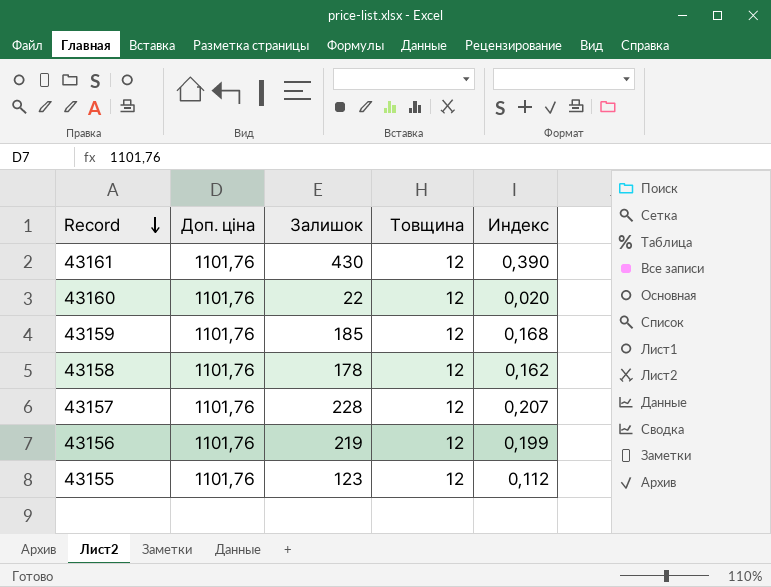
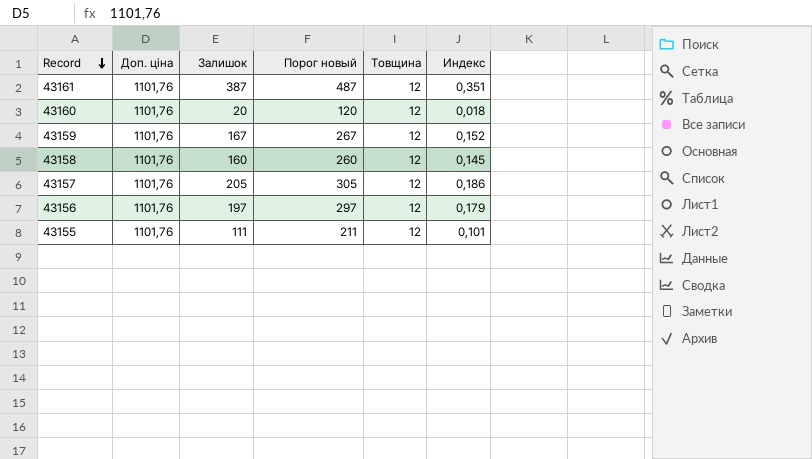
column Порог новый | formula: none -> [Залишок] + 100
43161 | Залишок: 430 -> 387
43161 | Индекс: 0,390 -> 0,351
43160 | Залишок: 22 -> 20
43160 | Индекс: 0,020 -> 0,018
43159 | Залишок: 185 -> 167
43159 | Индекс: 0,168 -> 0,152
43158 | Залишок: 178 -> 160
43158 | Индекс: 0,162 -> 0,145
43157 | Залишок: 228 -> 205
43157 | Индекс: 0,207 -> 0,186
43156 | Залишок: 219 -> 197
43156 | Индекс: 0,199 -> 0,179
43155 | Залишок: 123 -> 111
43155 | Индекс: 0,112 -> 0,101

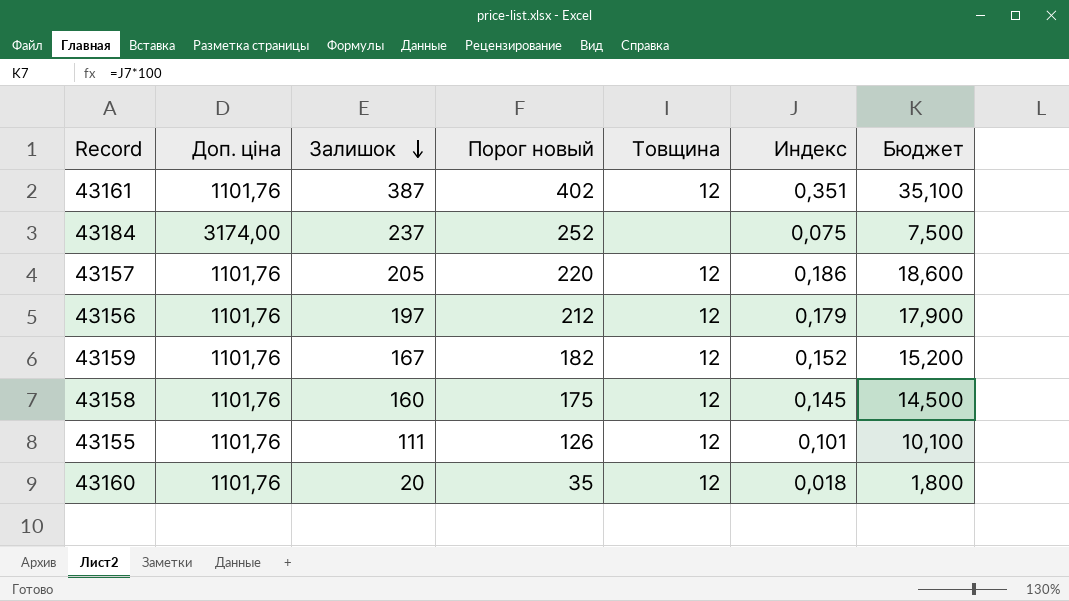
row order: Record descending -> Залишок descending
column Порог новый | formula: [Залишок] + 100 -> [Залишок] + 15
column Бюджет | formula: none -> [Индекс] * 100
row 43184: none -> 3174,00 | 237 | 252 | none | 0,075 | 7,500

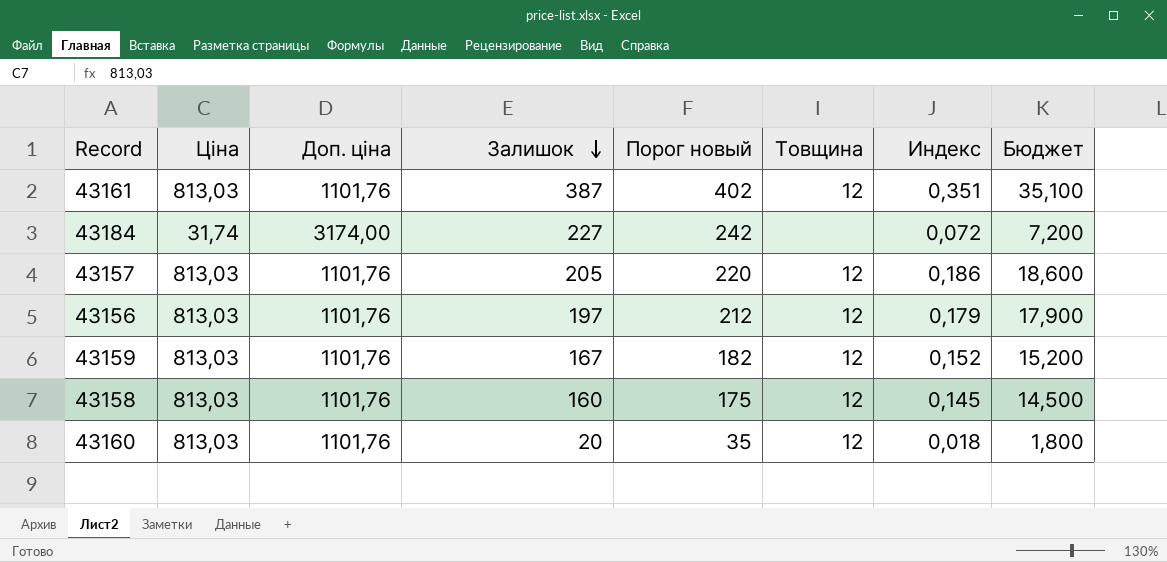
column Ціна | position: none -> 2
row 43155: 1101,76 | 111 | 126 | 12 | 0,101 | 10,100 -> none
43184 | Залишок: 237 -> 227
43184 | Порог новый: 252 -> 242
43184 | Индекс: 0,075 -> 0,072
43184 | Бюджет: 7,500 -> 7,200

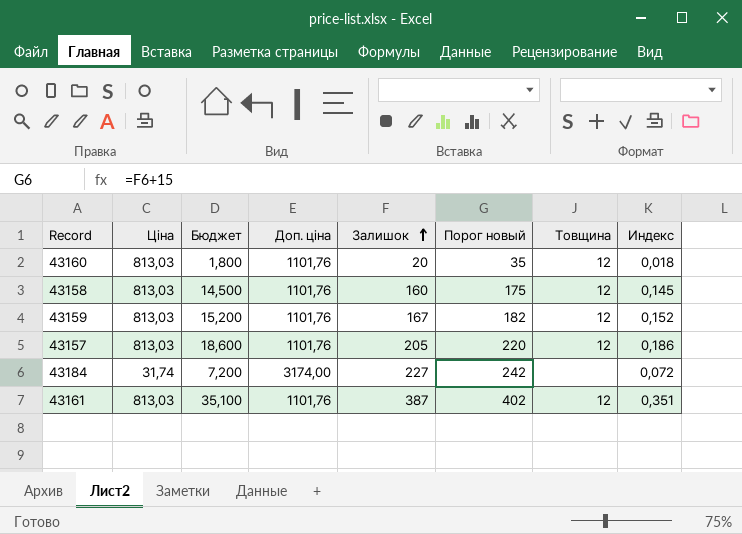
row order: Залишок descending -> Залишок ascending
column Бюджет | position: 8 -> 3
row 43156: 813,03 | 1101,76 | 197 | 212 | 12 | 0,179 | 17,900 -> none

